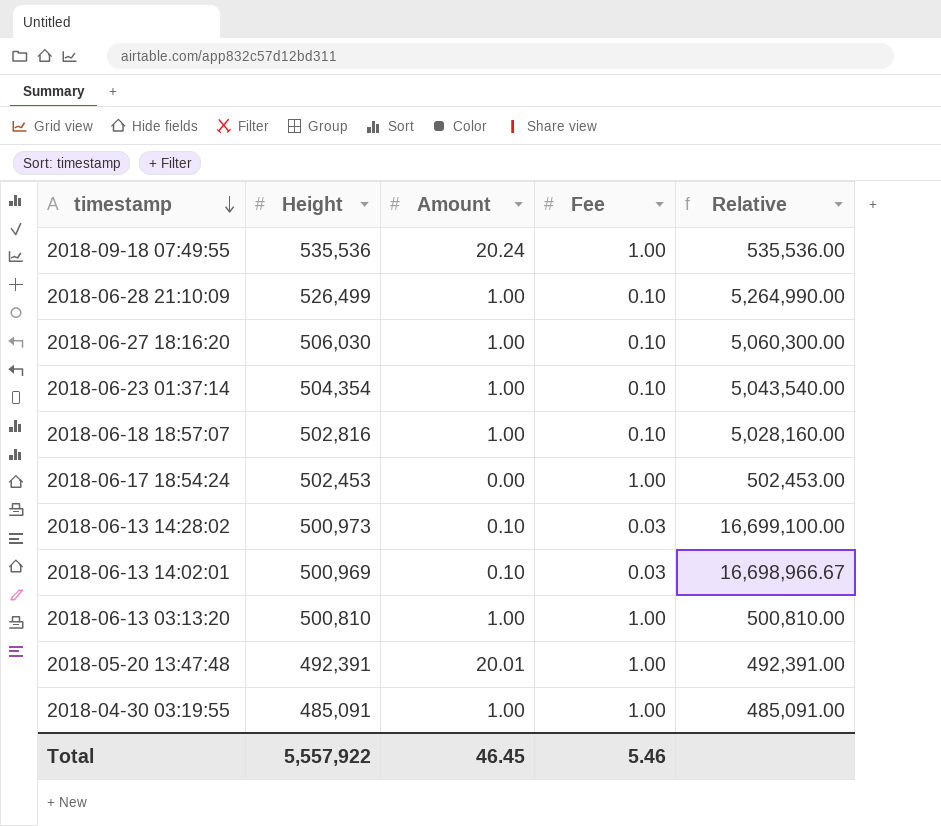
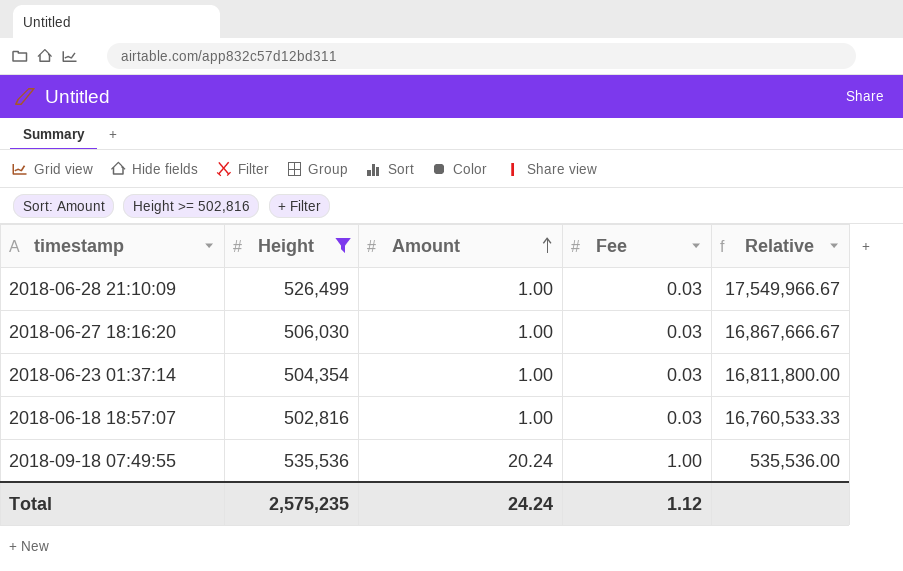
filter: none -> Height >= 502,816
row order: timestamp descending -> Amount ascending
2018-06-28 21:10:09 | Fee: 0.10 -> 0.03
2018-06-28 21:10:09 | Relative: 5,264,990.00 -> 17,549,966.67
2018-06-27 18:16:20 | Fee: 0.10 -> 0.03
2018-06-27 18:16:20 | Relative: 5,060,300.00 -> 16,867,666.67
2018-06-23 01:37:14 | Fee: 0.10 -> 0.03
2018-06-23 01:37:14 | Relative: 5,043,540.00 -> 16,811,800.00
2018-06-18 18:57:07 | Fee: 0.10 -> 0.03
2018-06-18 18:57:07 | Relative: 5,028,160.00 -> 16,760,533.33
Total | Height: 5,557,922 -> 2,575,235
Total | Amount: 46.45 -> 24.24
Total | Fee: 5.46 -> 1.12

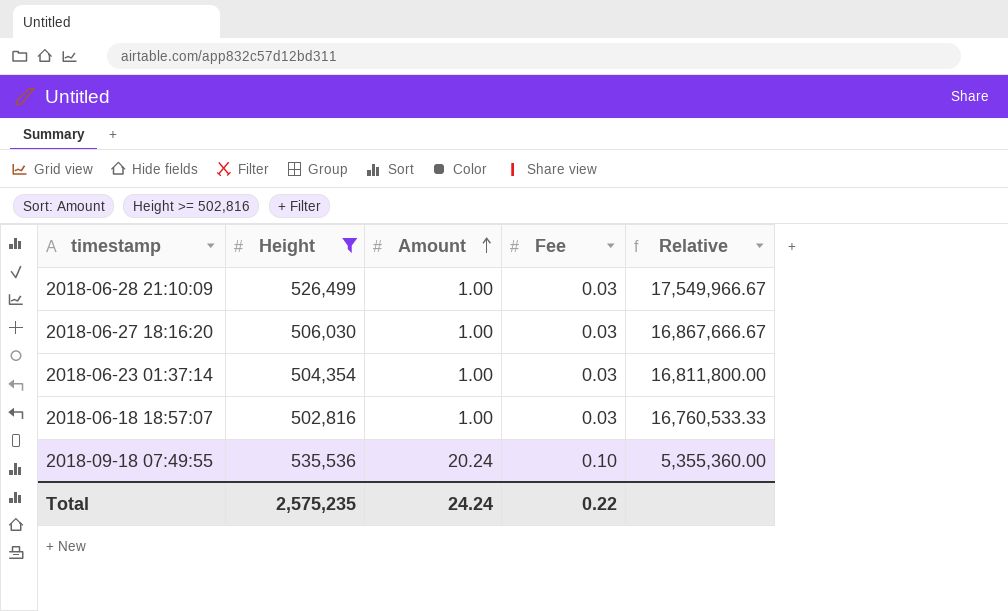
2018-09-18 07:49:55 | Fee: 1.00 -> 0.10
2018-09-18 07:49:55 | Relative: 535,536.00 -> 5,355,360.00
Total | Fee: 1.12 -> 0.22

